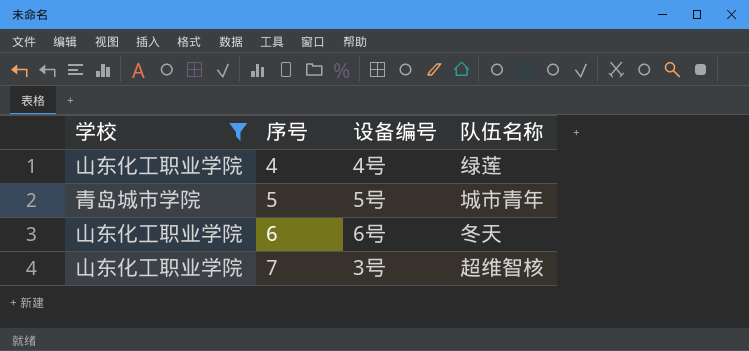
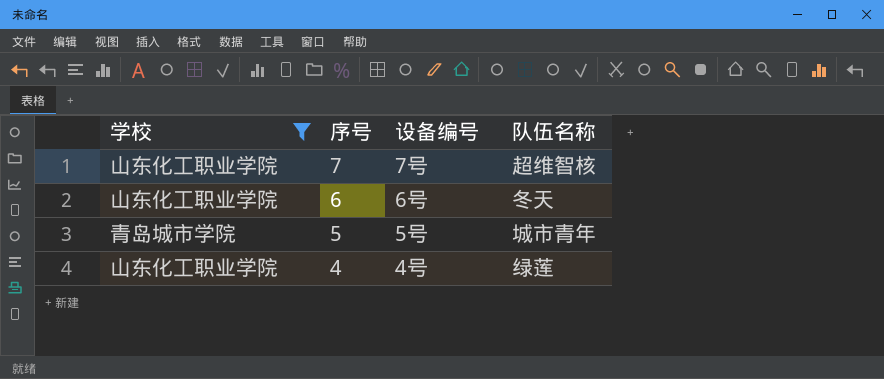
row order: 序号 ascending -> 序号 descending
7 | 设备编号: 3号 -> 7号

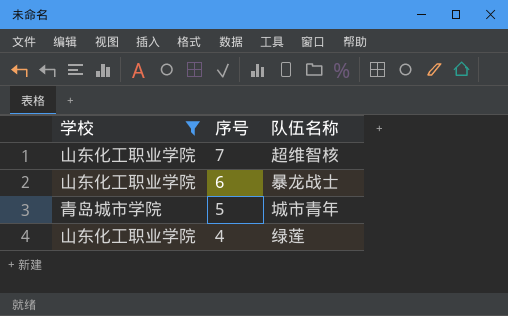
column 设备编号 | position: 3 -> none
6 | 队伍名称: 冬天 -> 暴龙战士

